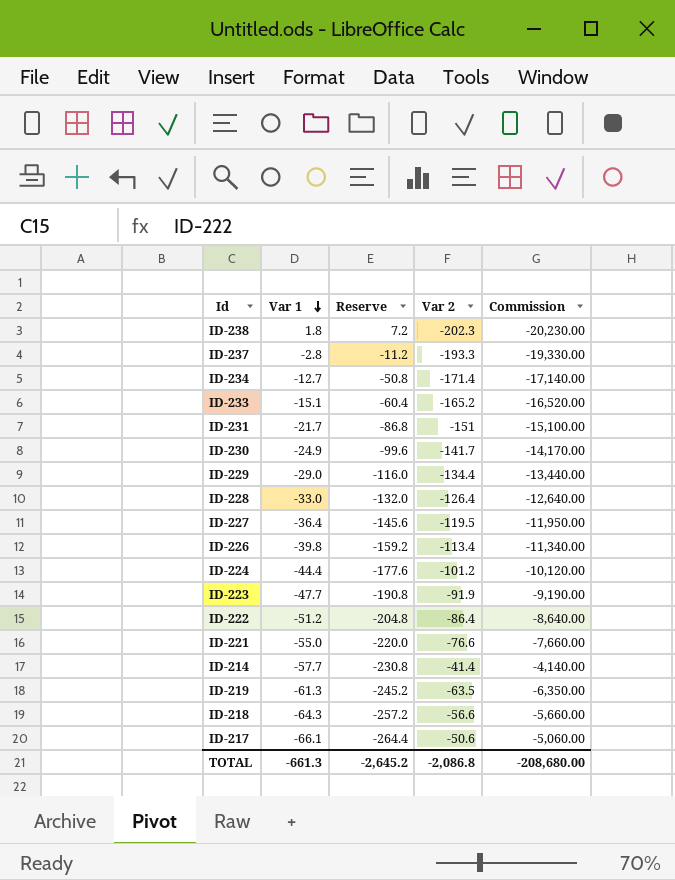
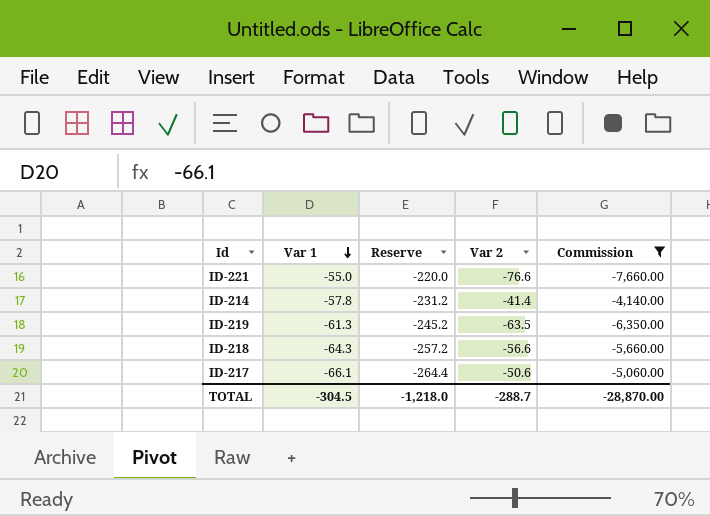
filter: none -> Commission >= -7,660.00
ID-214 | Var 1: -57.7 -> -57.8
ID-214 | Reserve: -230.8 -> -231.2
TOTAL | Var 1: -661.3 -> -304.5
TOTAL | Reserve: -2,645.2 -> -1,218.0
TOTAL | Var 2: -2,086.8 -> -288.7
TOTAL | Commission: -208,680.00 -> -28,870.00

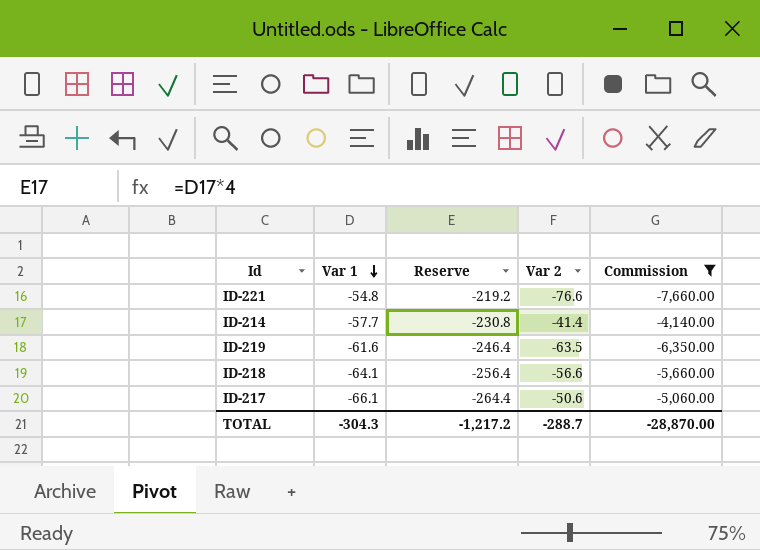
ID-221 | Var 1: -55.0 -> -54.8
ID-221 | Reserve: -220.0 -> -219.2
ID-214 | Var 1: -57.8 -> -57.7
ID-214 | Reserve: -231.2 -> -230.8
ID-219 | Var 1: -61.3 -> -61.6
ID-219 | Reserve: -245.2 -> -246.4
ID-218 | Var 1: -64.3 -> -64.1
ID-218 | Reserve: -257.2 -> -256.4
TOTAL | Var 1: -304.5 -> -304.3
TOTAL | Reserve: -1,218.0 -> -1,217.2

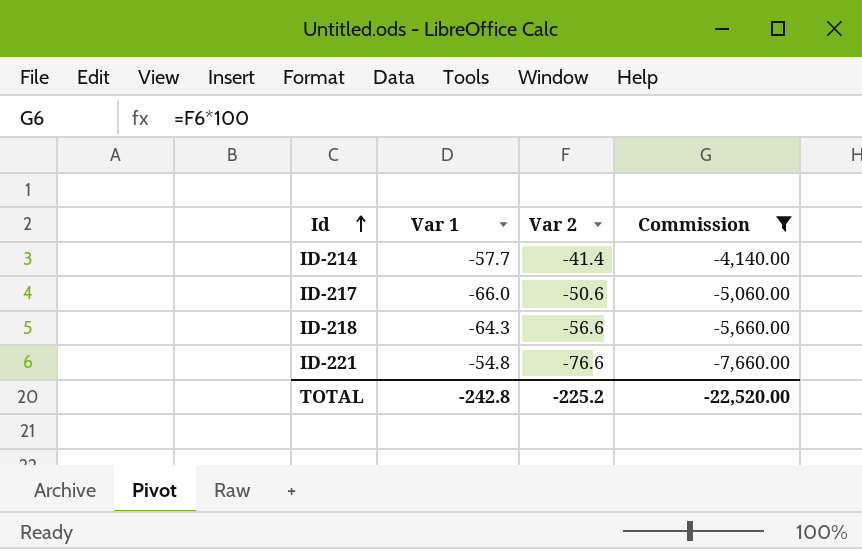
row order: Var 1 descending -> Id ascending
column Reserve | formula: [Var 1] * 4 -> none
row ID-219: -61.6 | -246.4 | -63.5 | -6,350.00 -> none
ID-217 | Var 1: -66.1 -> -66.0
ID-218 | Var 1: -64.1 -> -64.3
TOTAL | Var 1: -304.3 -> -242.8
TOTAL | Var 2: -288.7 -> -225.2
TOTAL | Commission: -28,870.00 -> -22,520.00

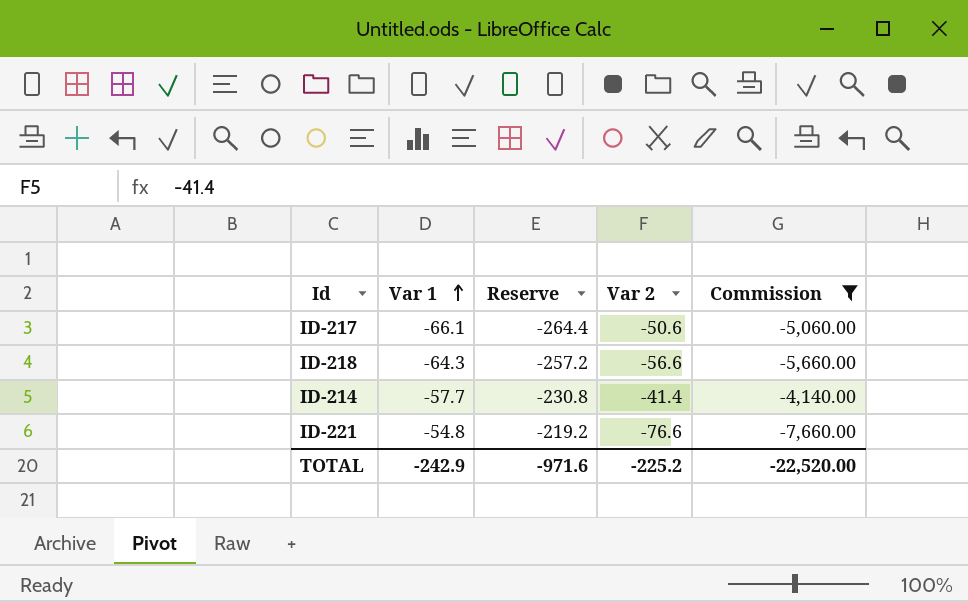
row order: Id ascending -> Var 1 ascending
column Reserve | formula: none -> [Var 1] * 4
ID-217 | Var 1: -66.0 -> -66.1
TOTAL | Var 1: -242.8 -> -242.9

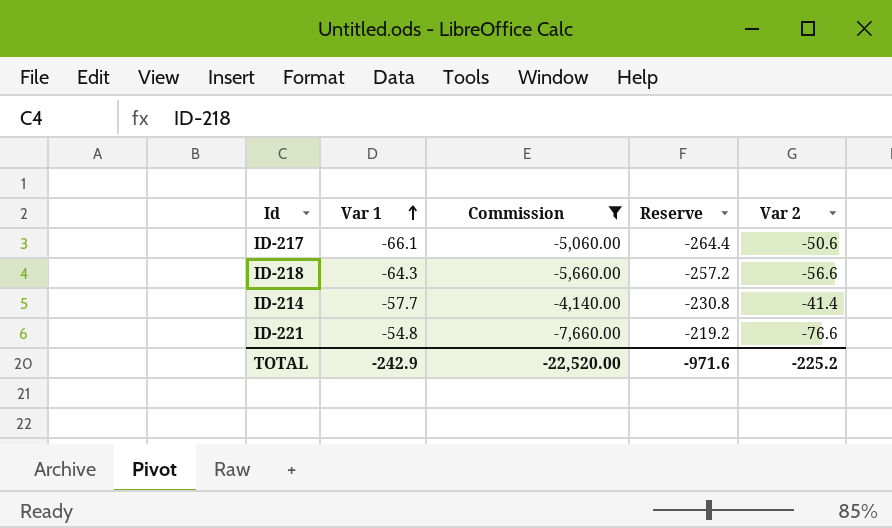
column Commission | position: 5 -> 3

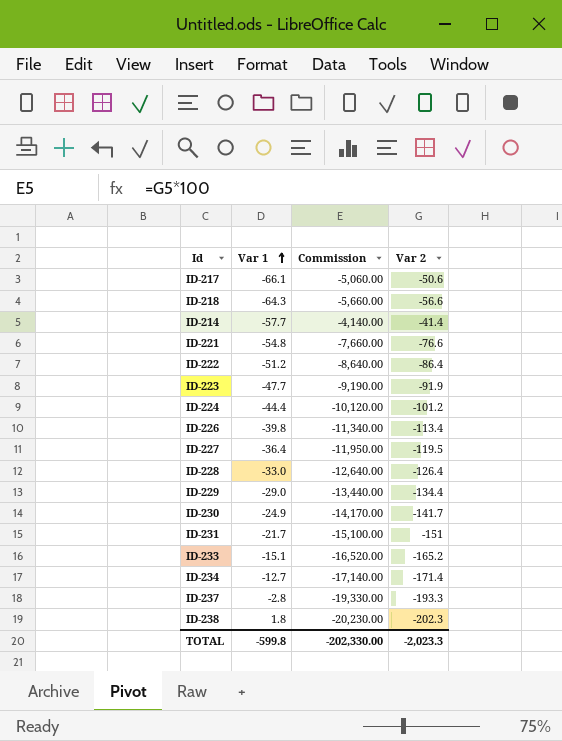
filter: Commission >= -7,660.00 -> none
column Reserve | formula: [Var 1] * 4 -> none
TOTAL | Var 1: -242.9 -> -599.8
TOTAL | Commission: -22,520.00 -> -202,330.00
TOTAL | Var 2: -225.2 -> -2,023.3

